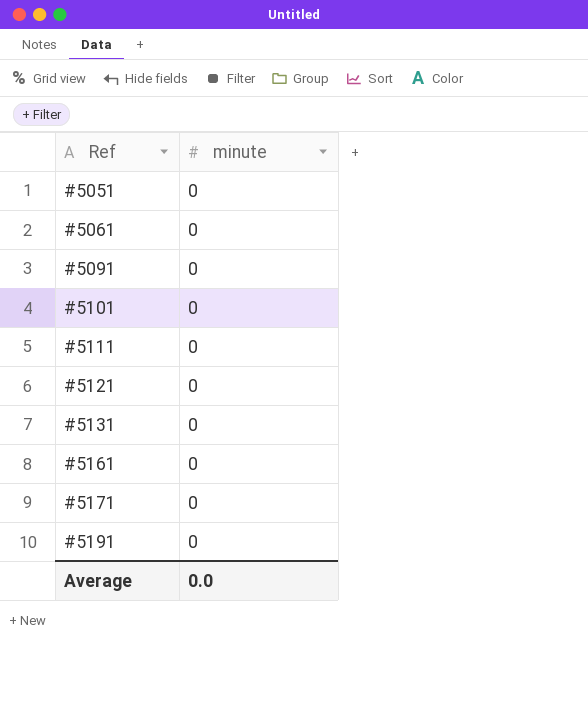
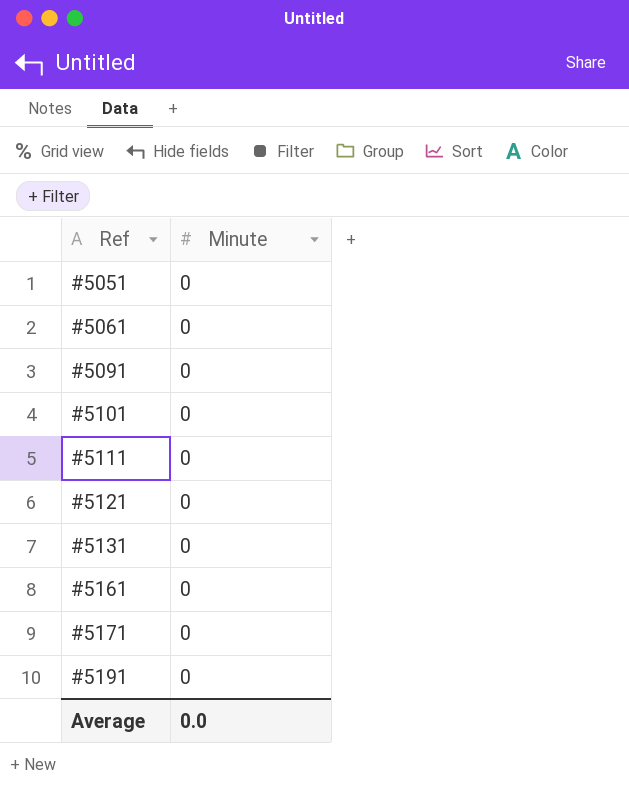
column name: minute -> Minute

